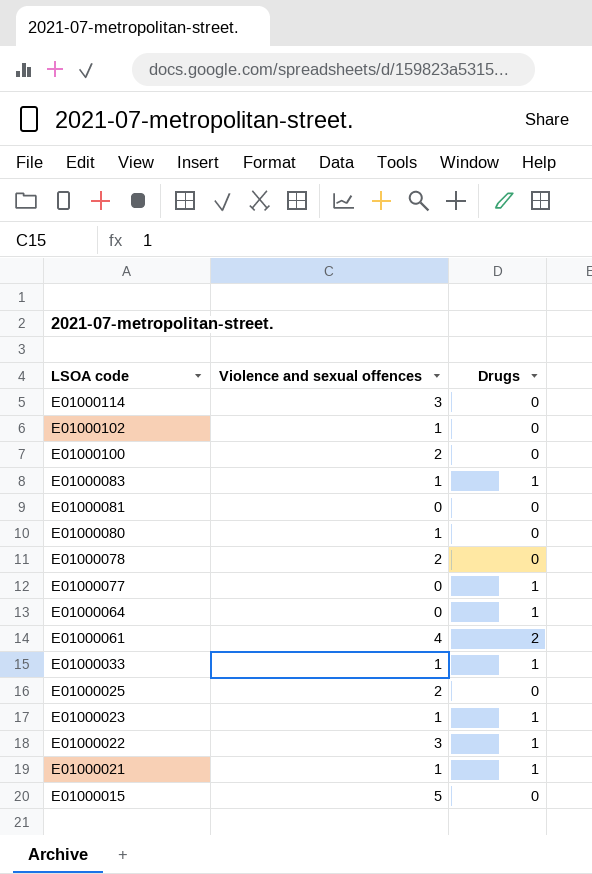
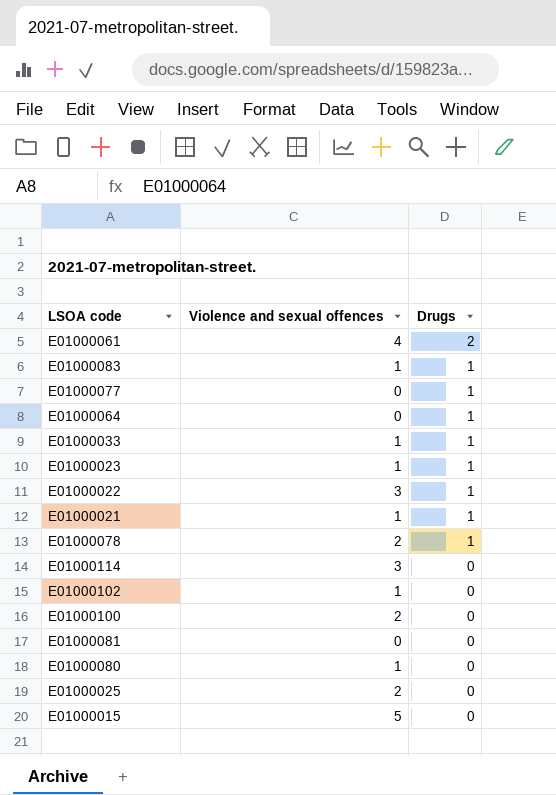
row order: LSOA code descending -> Drugs descending
E01000078 | Drugs: 0 -> 1

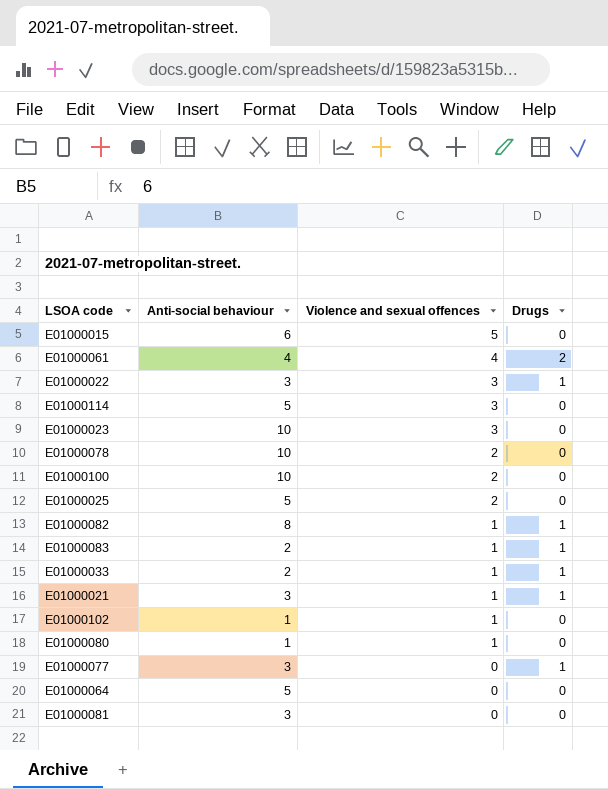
row order: Drugs descending -> Violence and sexual offences descending
column Anti-social behaviour | position: none -> 2
E01000023 | Violence and sexual offences: 1 -> 3
E01000023 | Drugs: 1 -> 0
E01000078 | Drugs: 1 -> 0
row E01000082: none -> 8 | 1 | 1
E01000064 | Drugs: 1 -> 0

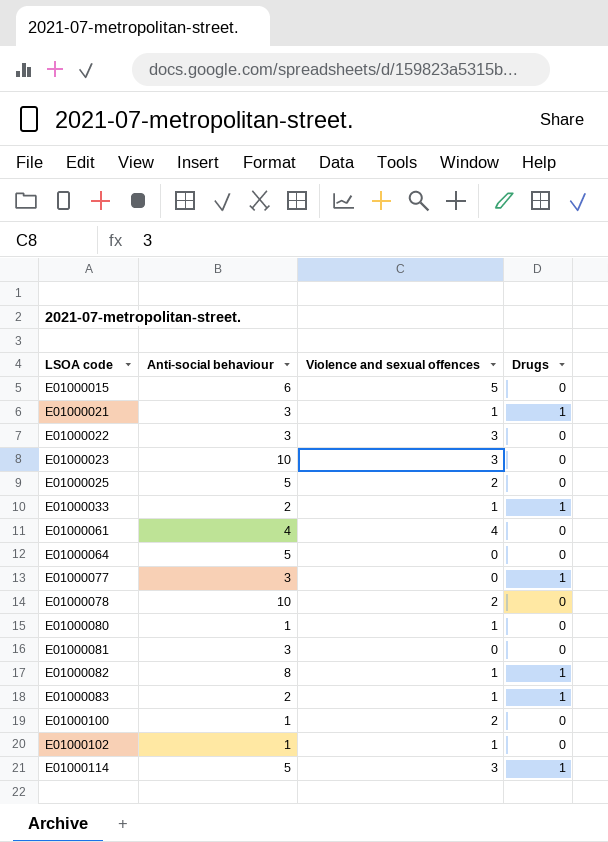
row order: Violence and sexual offences descending -> LSOA code ascending
E01000022 | Drugs: 1 -> 0
E01000061 | Drugs: 2 -> 0
E01000100 | Anti-social behaviour: 10 -> 1
E01000114 | Drugs: 0 -> 1

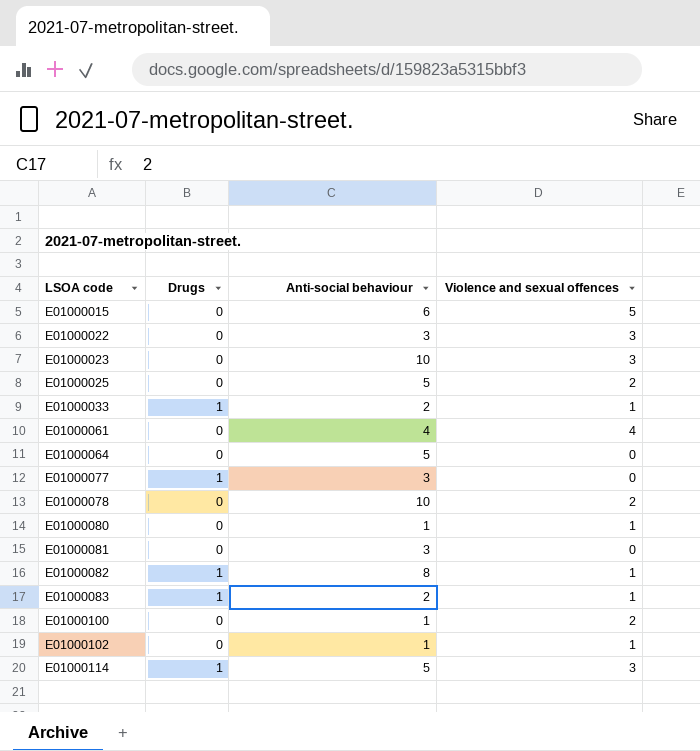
column Drugs | position: 4 -> 2
row E01000021: 3 | 1 | 1 -> none

